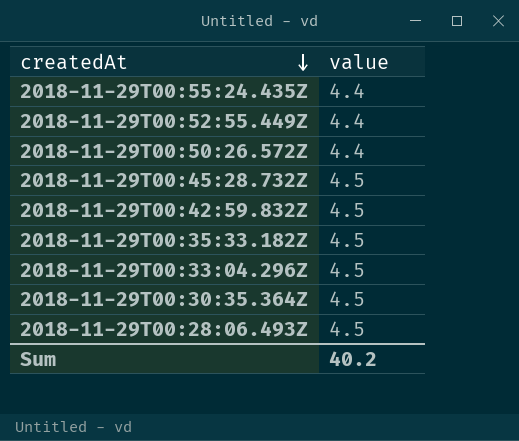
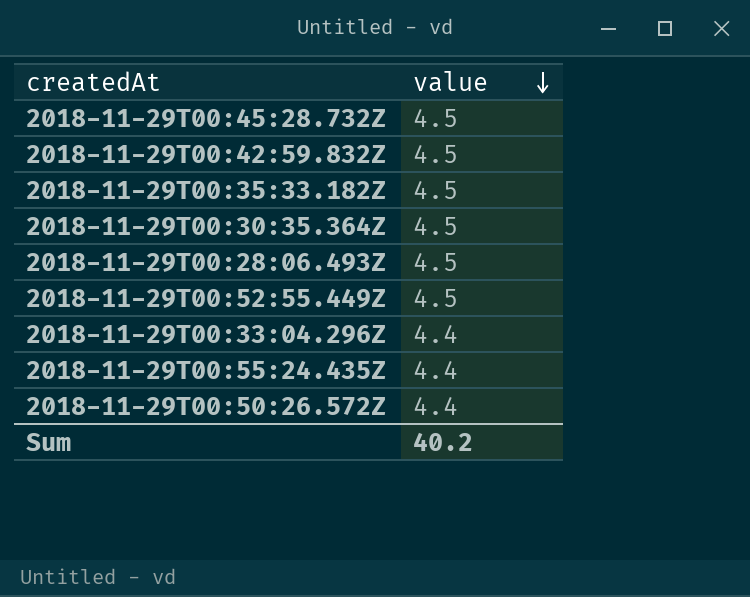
row order: createdAt descending -> value descending
2018-11-29T00:52:55.449Z | value: 4.4 -> 4.5
2018-11-29T00:33:04.296Z | value: 4.5 -> 4.4

